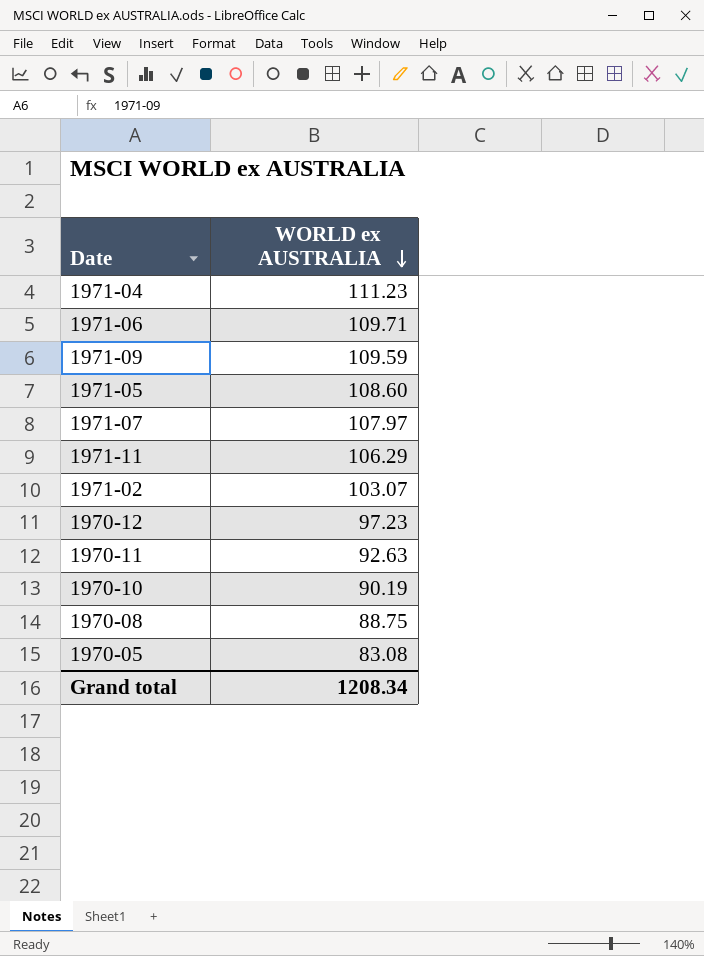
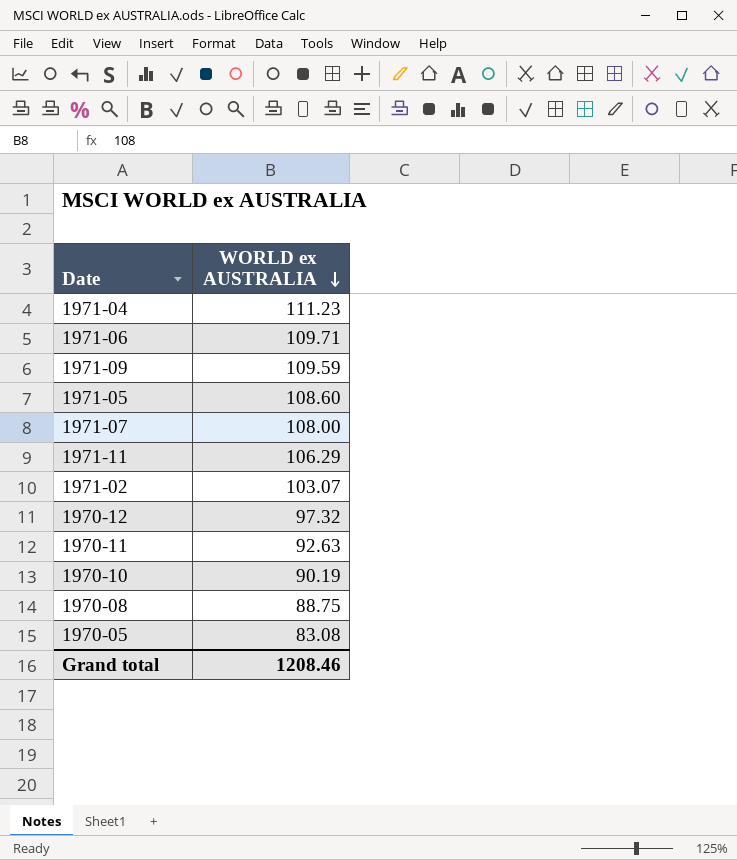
1971-07 | WORLD ex AUSTRALIA: 107.97 -> 108.00
1970-12 | WORLD ex AUSTRALIA: 97.23 -> 97.32
Grand total | WORLD ex AUSTRALIA: 1208.34 -> 1208.46

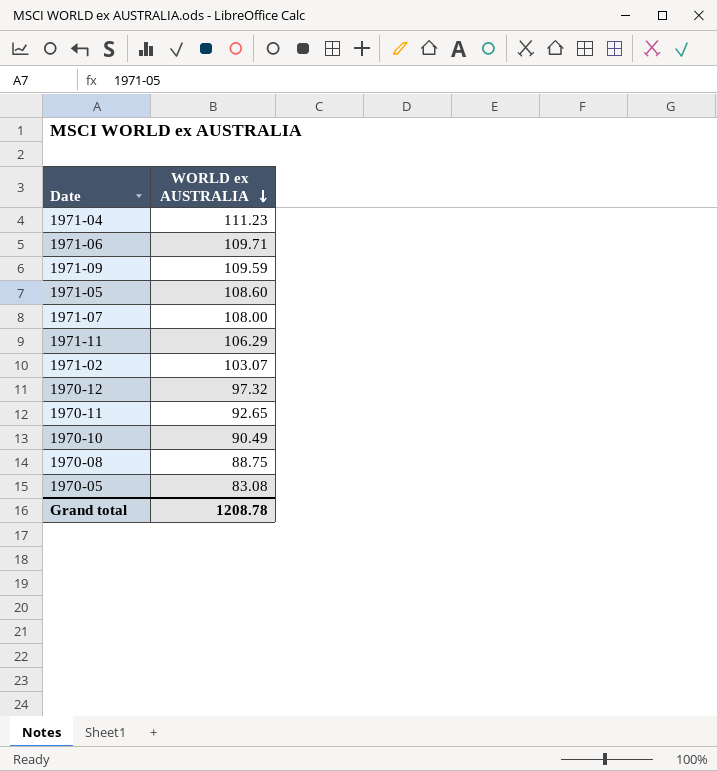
1970-11 | WORLD ex AUSTRALIA: 92.63 -> 92.65
1970-10 | WORLD ex AUSTRALIA: 90.19 -> 90.49
Grand total | WORLD ex AUSTRALIA: 1208.46 -> 1208.78

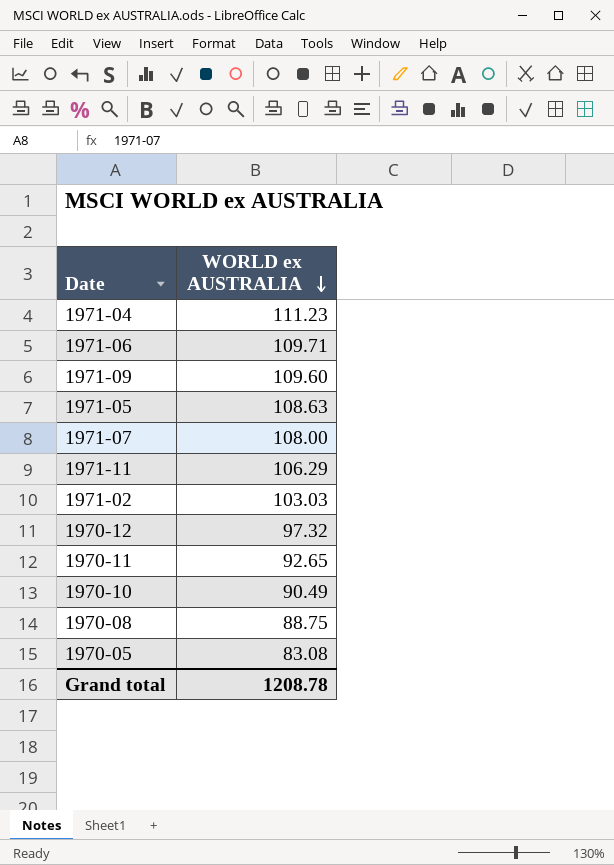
1971-09 | WORLD ex AUSTRALIA: 109.59 -> 109.60
1971-05 | WORLD ex AUSTRALIA: 108.60 -> 108.63
1971-02 | WORLD ex AUSTRALIA: 103.07 -> 103.03

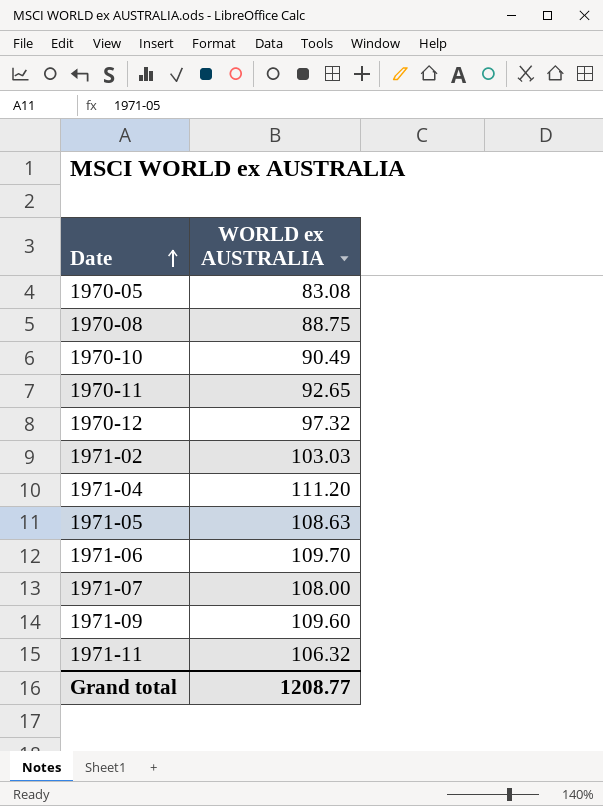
row order: WORLD ex AUSTRALIA descending -> Date ascending
1971-04 | WORLD ex AUSTRALIA: 111.23 -> 111.20
1971-06 | WORLD ex AUSTRALIA: 109.71 -> 109.70
1971-11 | WORLD ex AUSTRALIA: 106.29 -> 106.32
Grand total | WORLD ex AUSTRALIA: 1208.78 -> 1208.77

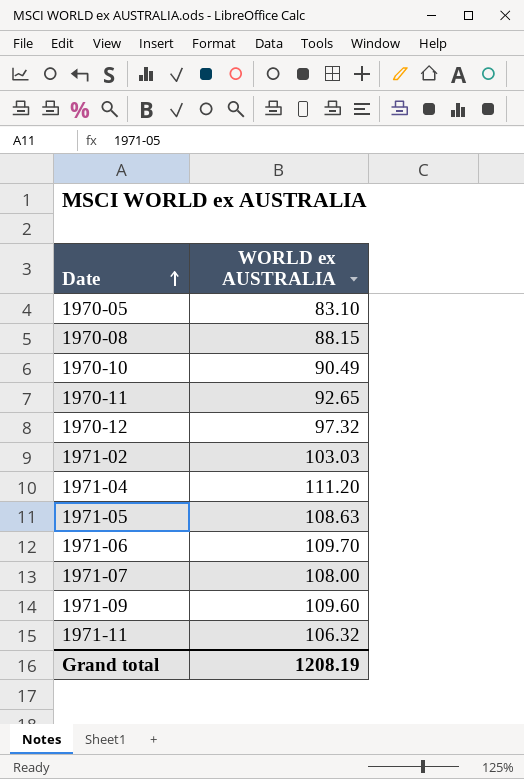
1970-05 | WORLD ex AUSTRALIA: 83.08 -> 83.10
1970-08 | WORLD ex AUSTRALIA: 88.75 -> 88.15
Grand total | WORLD ex AUSTRALIA: 1208.77 -> 1208.19

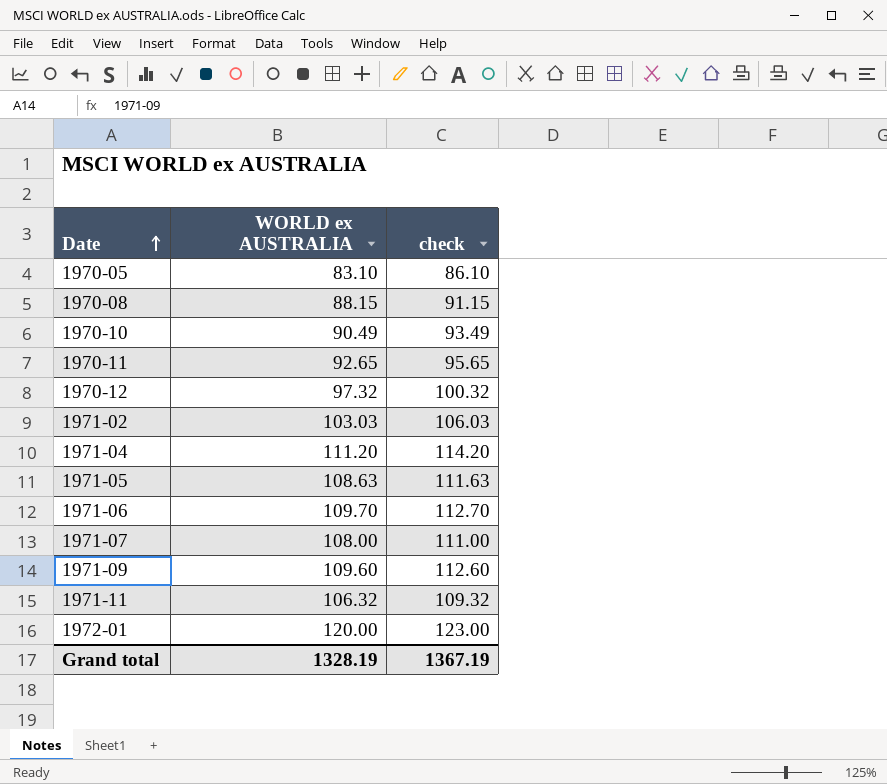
column check | formula: none -> [WORLD ex AUSTRALIA] + 3
row 1972-01: none -> 120.00 | 123.00
Grand total | WORLD ex AUSTRALIA: 1208.19 -> 1328.19

